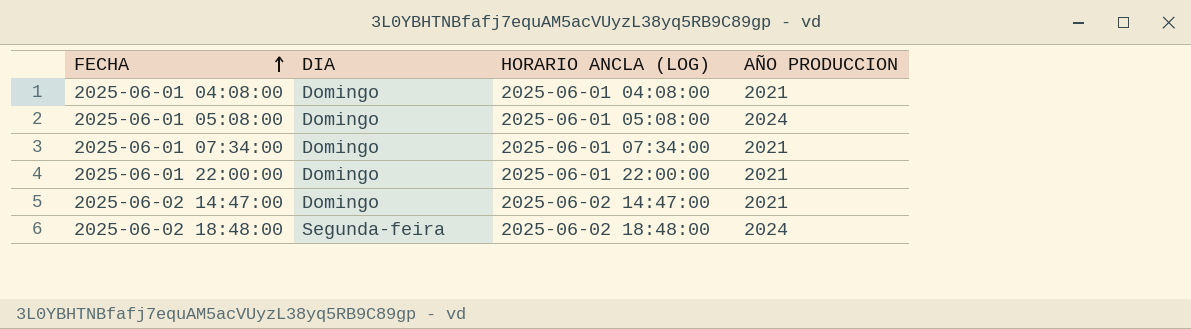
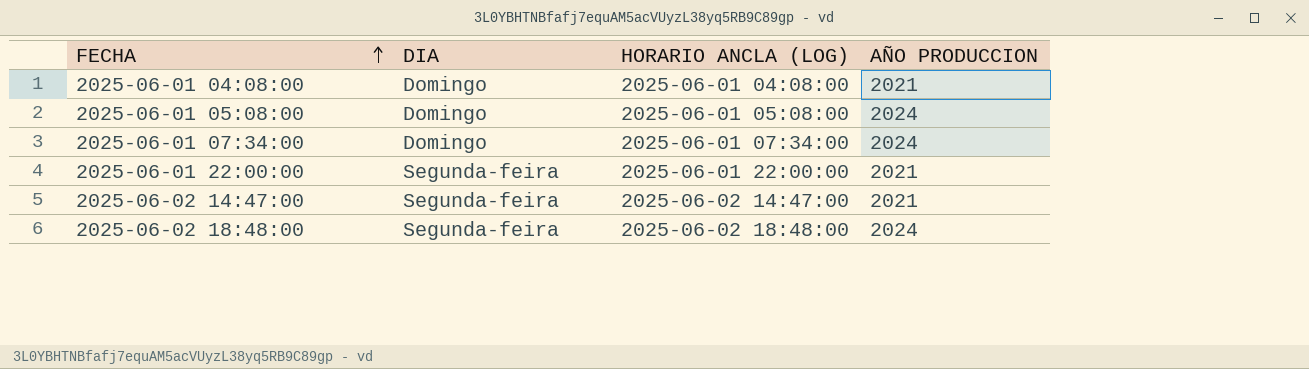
2025-06-01 07:34:00 | AÑO PRODUCCION: 2021 -> 2024
2025-06-01 22:00:00 | DIA: Domingo -> Segunda-feira
2025-06-02 14:47:00 | DIA: Domingo -> Segunda-feira

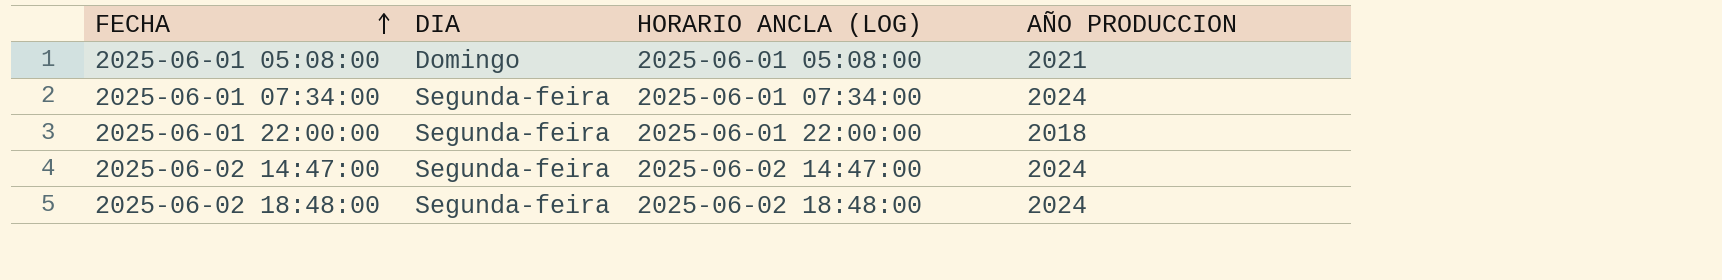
row 2025-06-01 04:08:00: Domingo | 2025-06-01 04:08:00 | 2021 -> none
2025-06-01 05:08:00 | AÑO PRODUCCION: 2024 -> 2021
2025-06-01 07:34:00 | DIA: Domingo -> Segunda-feira
2025-06-01 22:00:00 | AÑO PRODUCCION: 2021 -> 2018
2025-06-02 14:47:00 | AÑO PRODUCCION: 2021 -> 2024

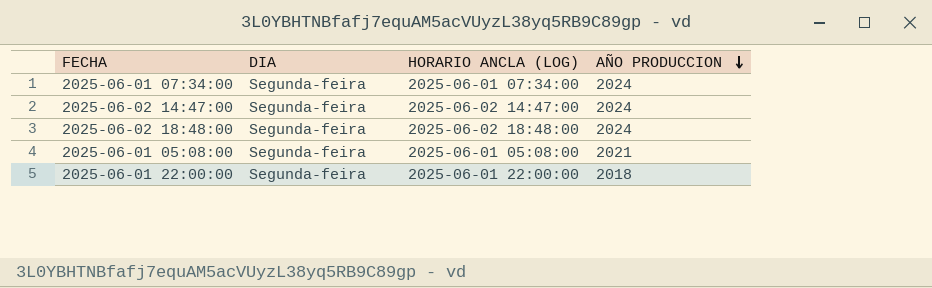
row order: FECHA ascending -> AÑO PRODUCCION descending
2025-06-01 05:08:00 | DIA: Domingo -> Segunda-feira

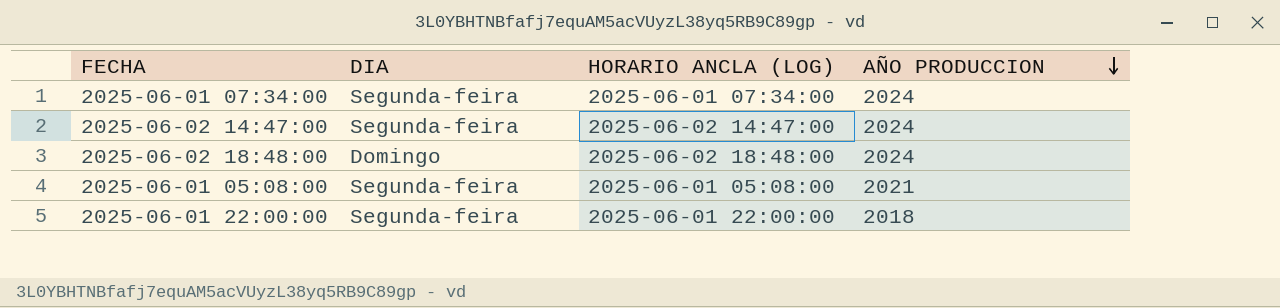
2025-06-02 18:48:00 | DIA: Segunda-feira -> Domingo

